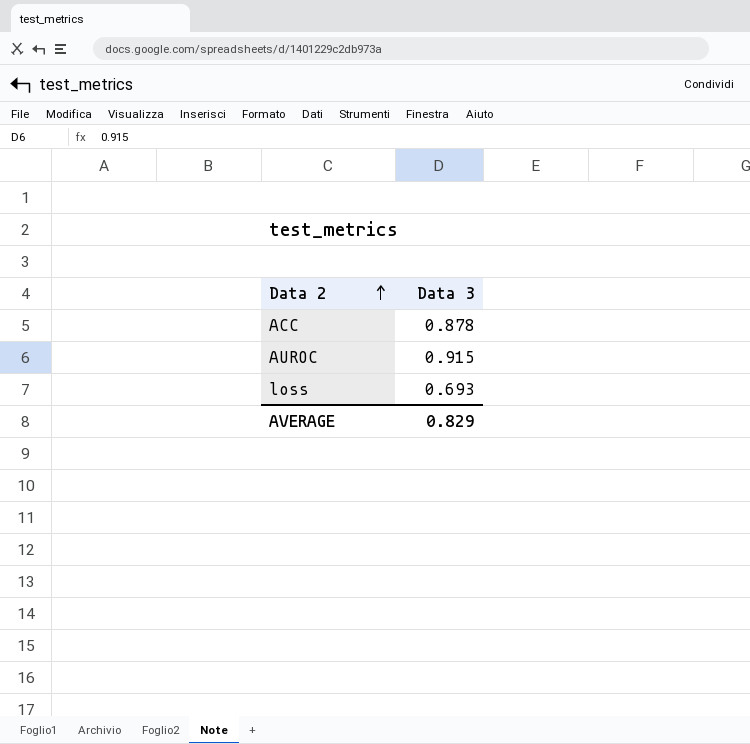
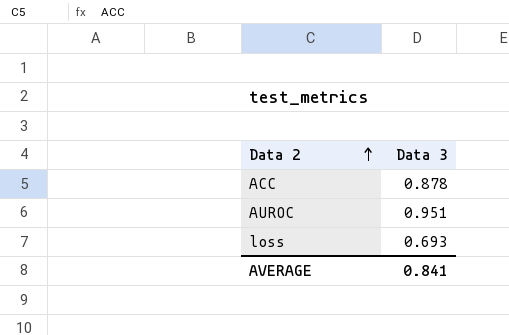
AUROC | Data 3: 0.915 -> 0.951
AVERAGE | Data 3: 0.829 -> 0.841

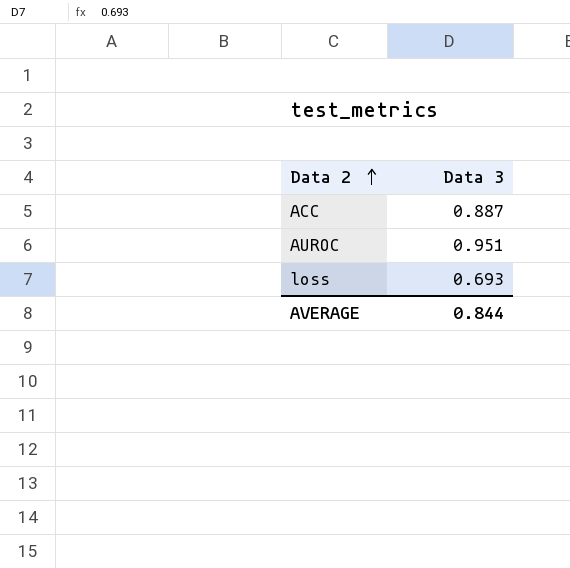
ACC | Data 3: 0.878 -> 0.887
AVERAGE | Data 3: 0.841 -> 0.844

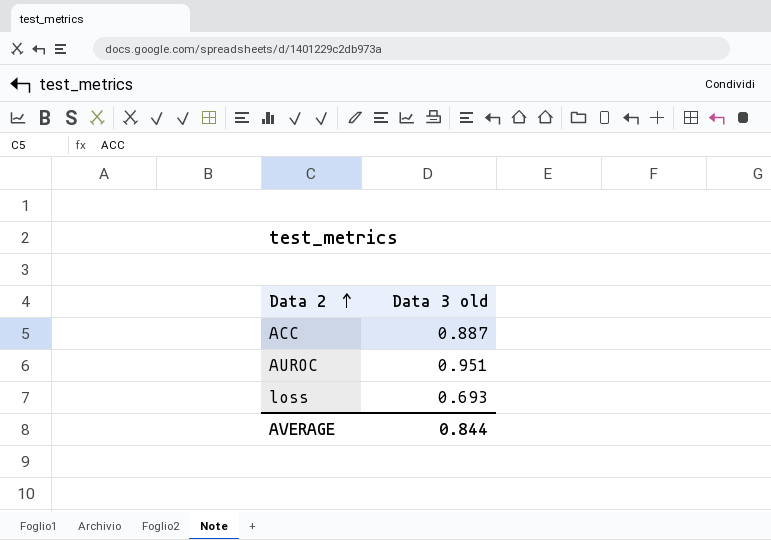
column name: Data 3 -> Data 3 old

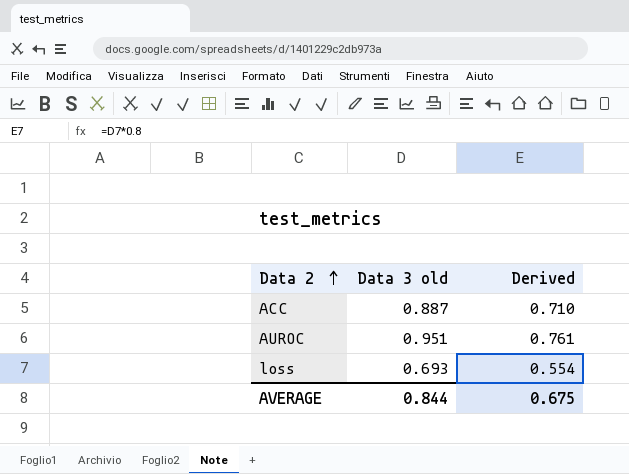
column Derived | formula: none -> [Data 3 old] * 0.8

